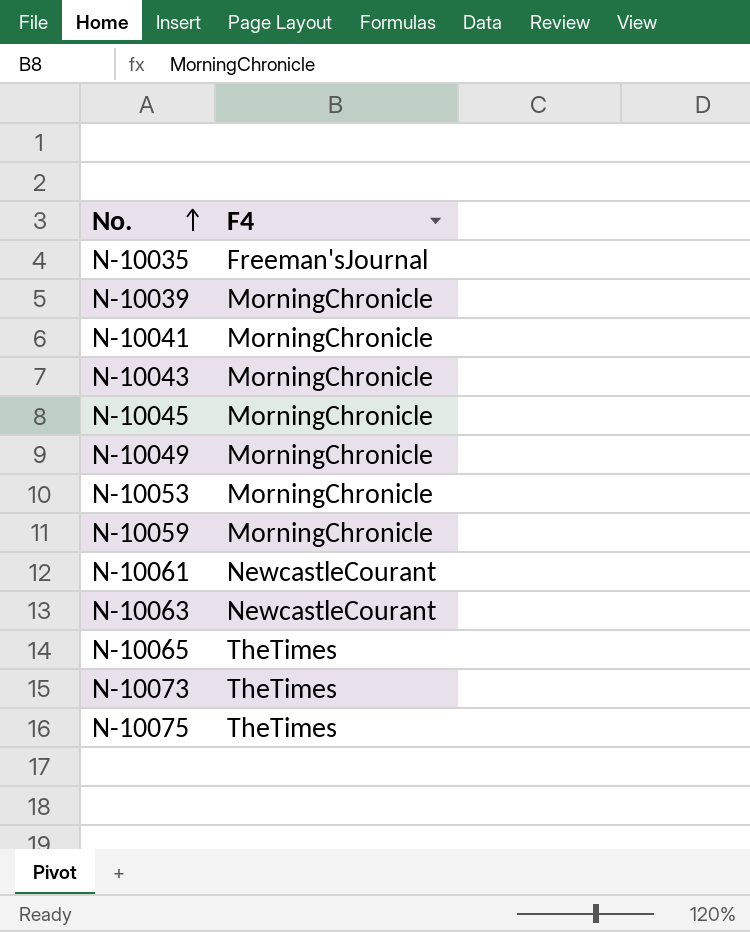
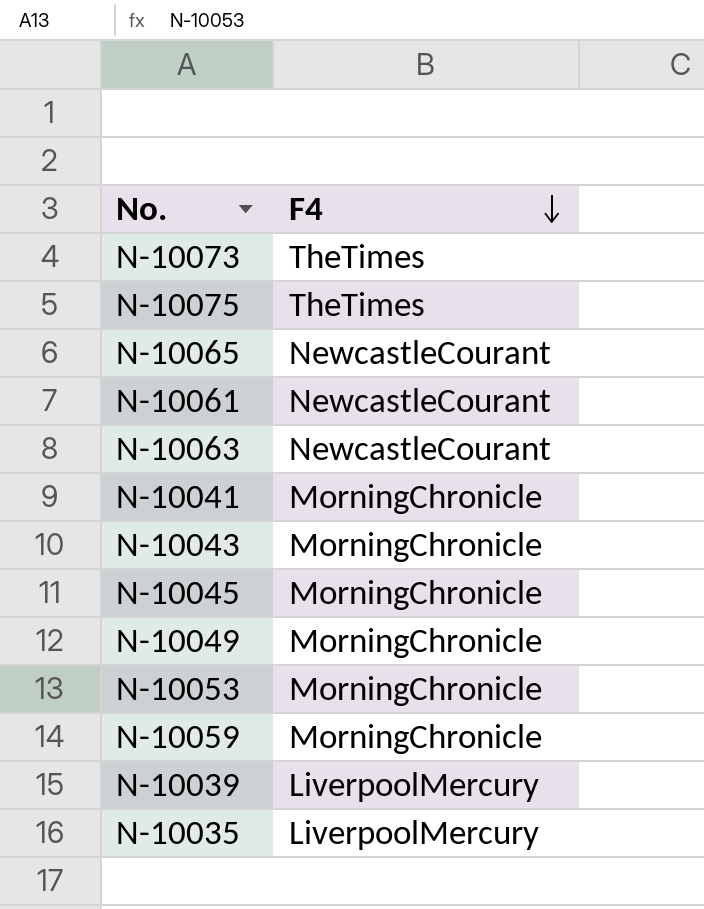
row order: No. ascending -> F4 descending
N-10065 | F4: TheTimes -> NewcastleCourant
N-10039 | F4: MorningChronicle -> LiverpoolMercury
N-10035 | F4: Freeman'sJournal -> LiverpoolMercury

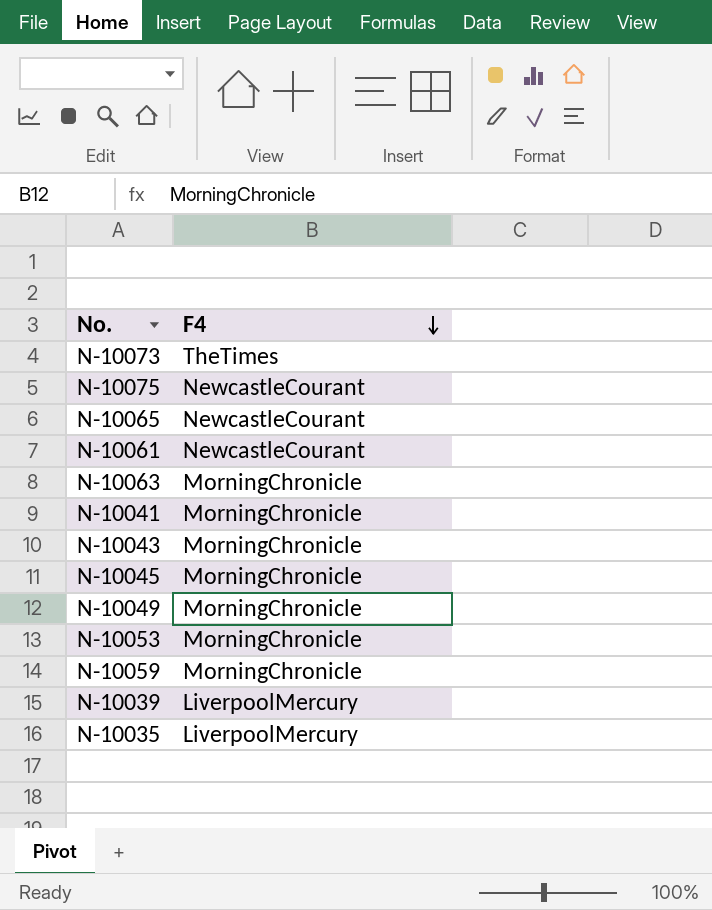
N-10075 | F4: TheTimes -> NewcastleCourant
N-10063 | F4: NewcastleCourant -> MorningChronicle

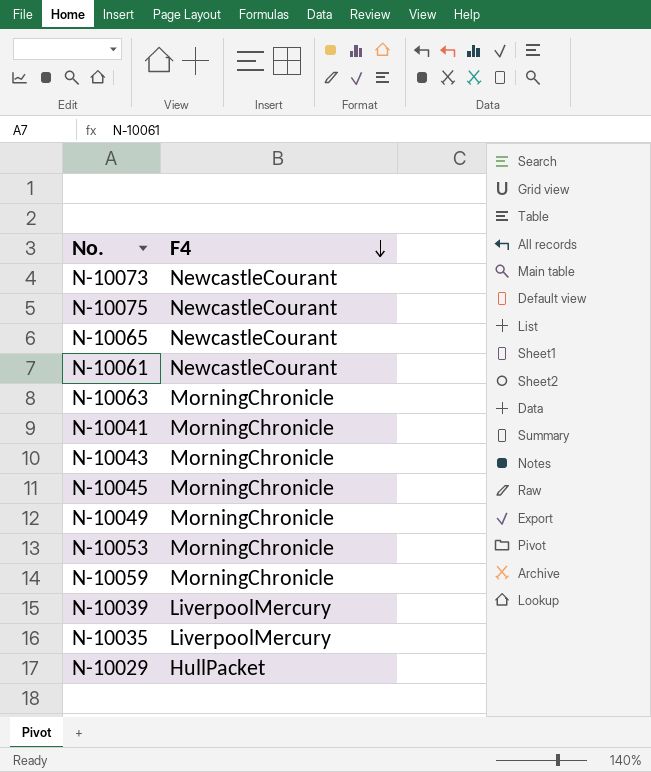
N-10073 | F4: TheTimes -> NewcastleCourant
row N-10029: none -> HullPacket

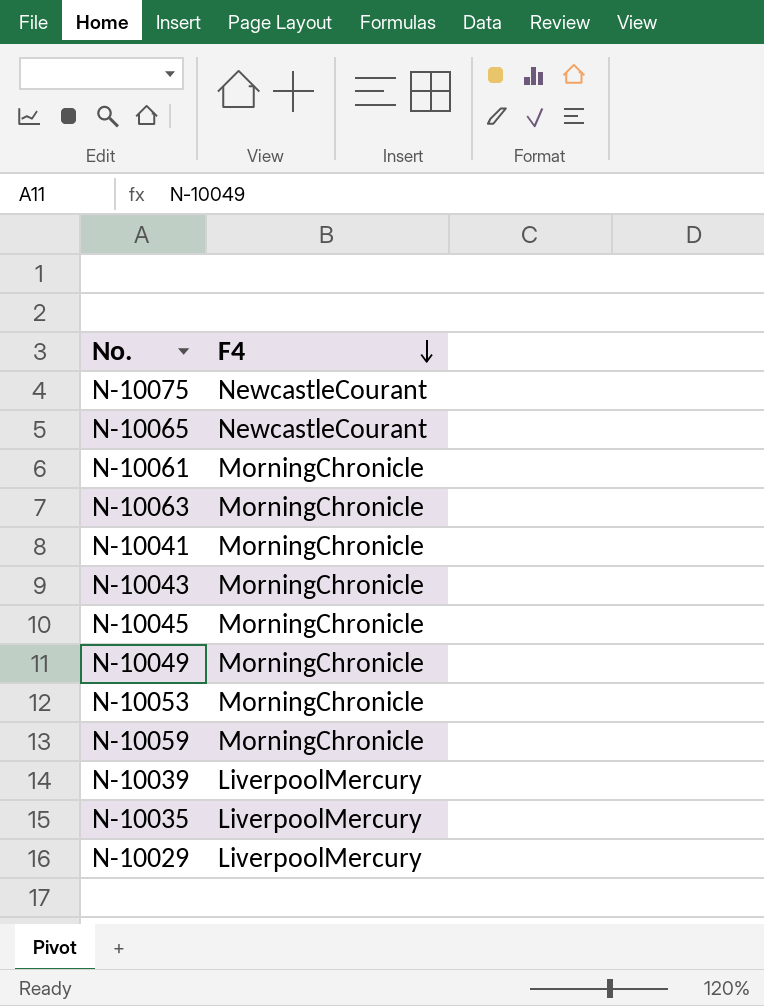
row N-10073: NewcastleCourant -> none
N-10061 | F4: NewcastleCourant -> MorningChronicle
N-10029 | F4: HullPacket -> LiverpoolMercury

